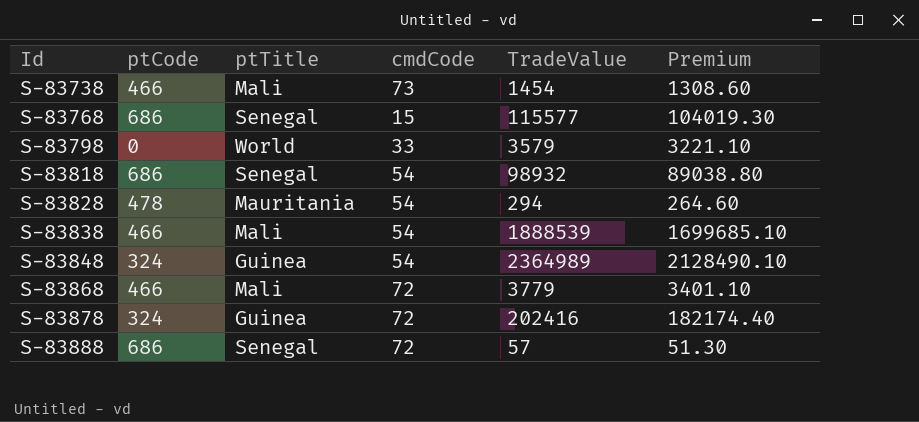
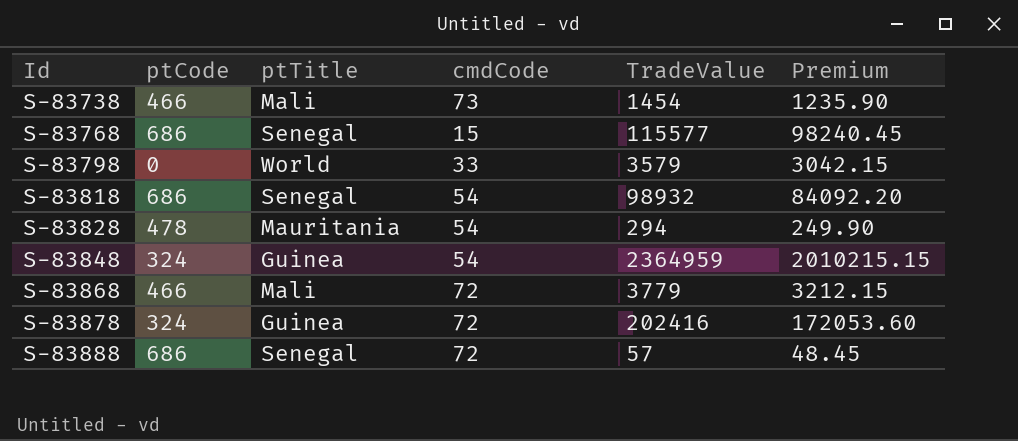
column Premium | formula: [TradeValue] * 0.9 -> [TradeValue] * 0.85
row S-83838: 466 | Mali | 54 | 1888539 | 1699685.10 -> none
S-83848 | TradeValue: 2364989 -> 2364959

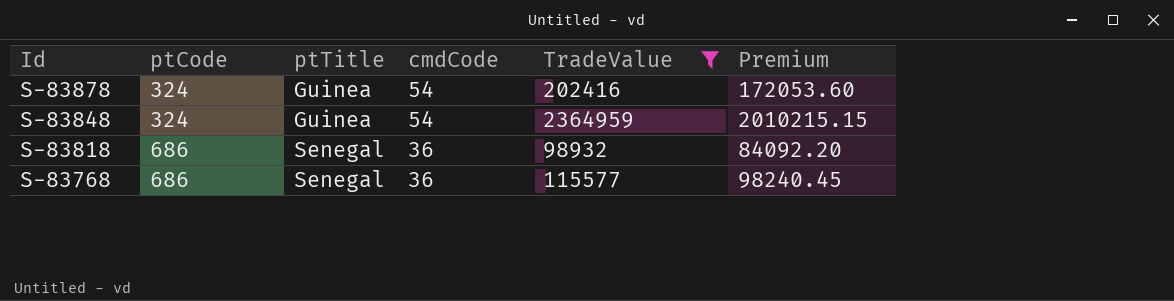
filter: none -> TradeValue >= 98932
row order: Id ascending -> Id descending
S-83878 | cmdCode: 72 -> 54
S-83818 | cmdCode: 54 -> 36
S-83768 | cmdCode: 15 -> 36

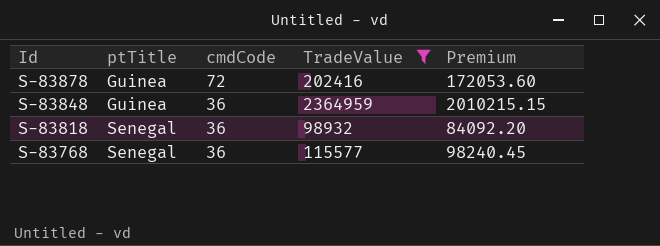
column ptCode | position: 2 -> none
S-83878 | cmdCode: 54 -> 72
S-83848 | cmdCode: 54 -> 36

